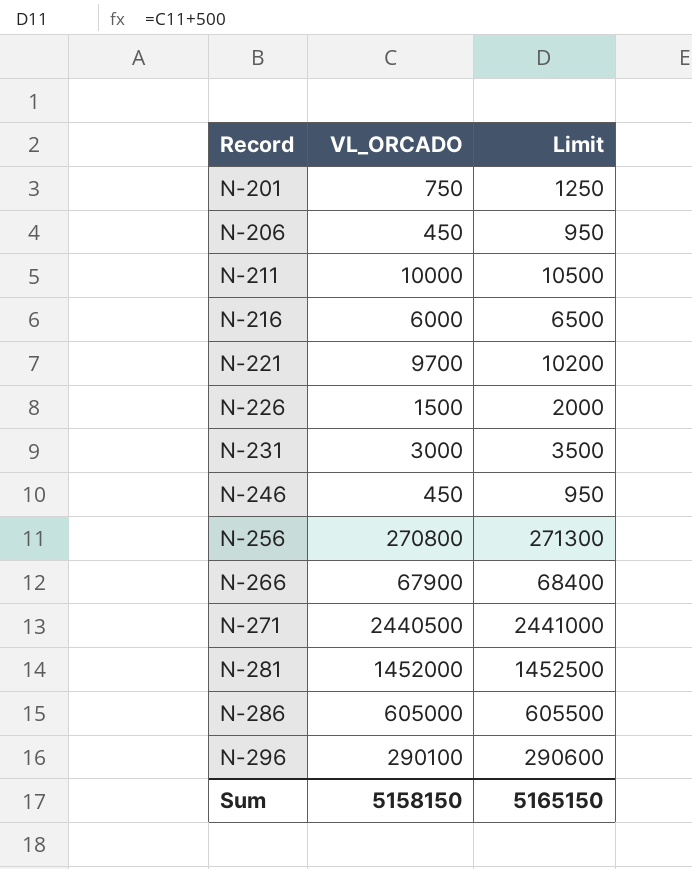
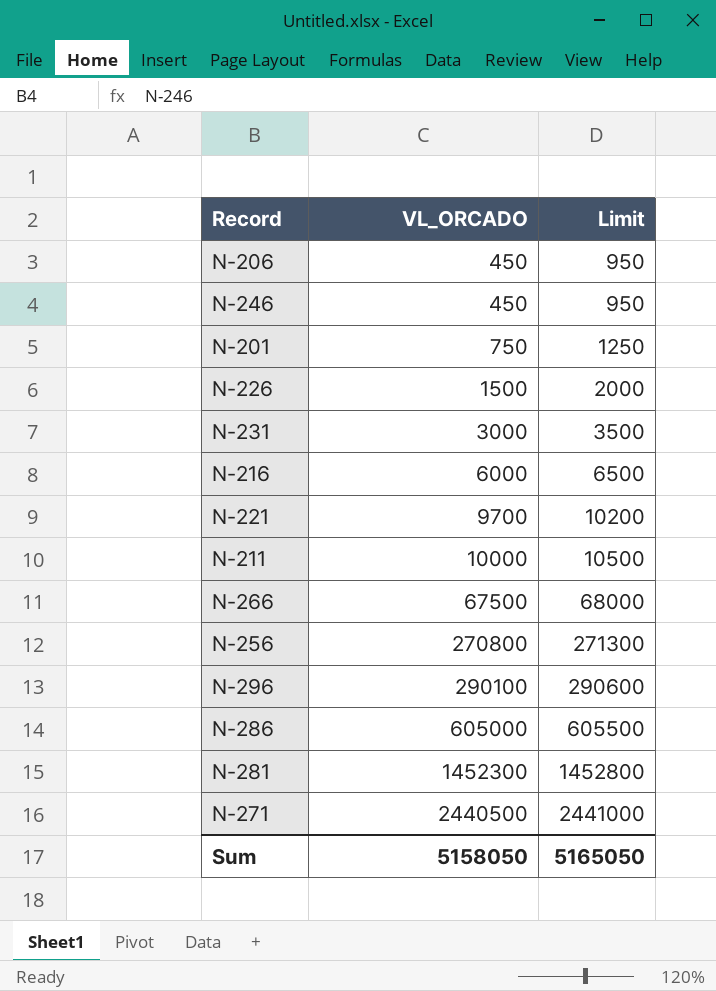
row order: Record ascending -> VL_ORCADO ascending
N-266 | VL_ORCADO: 67900 -> 67500
N-266 | Limit: 68400 -> 68000
N-281 | VL_ORCADO: 1452000 -> 1452300
N-281 | Limit: 1452500 -> 1452800
Sum | VL_ORCADO: 5158150 -> 5158050
Sum | Limit: 5165150 -> 5165050

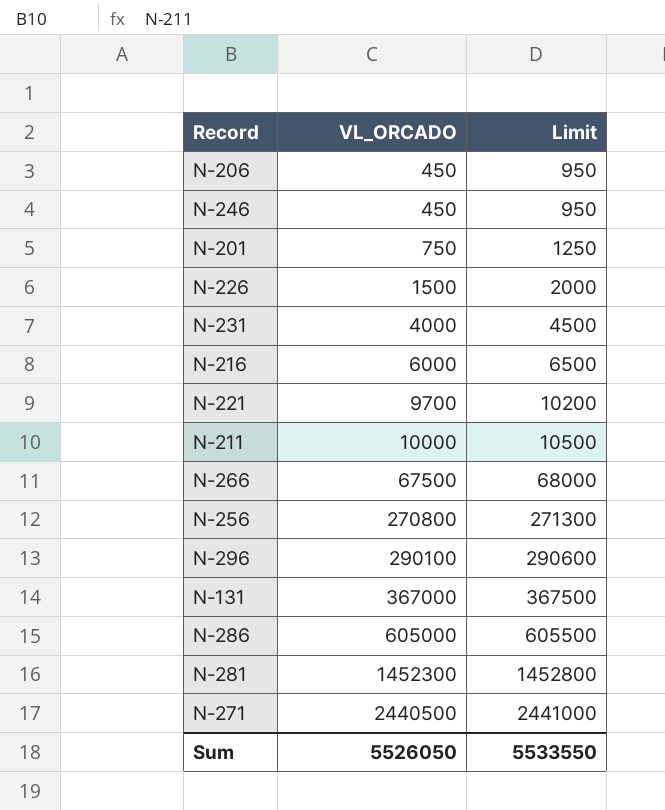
N-231 | VL_ORCADO: 3000 -> 4000
N-231 | Limit: 3500 -> 4500
row N-131: none -> 367000 | 367500
Sum | VL_ORCADO: 5158050 -> 5526050
Sum | Limit: 5165050 -> 5533550

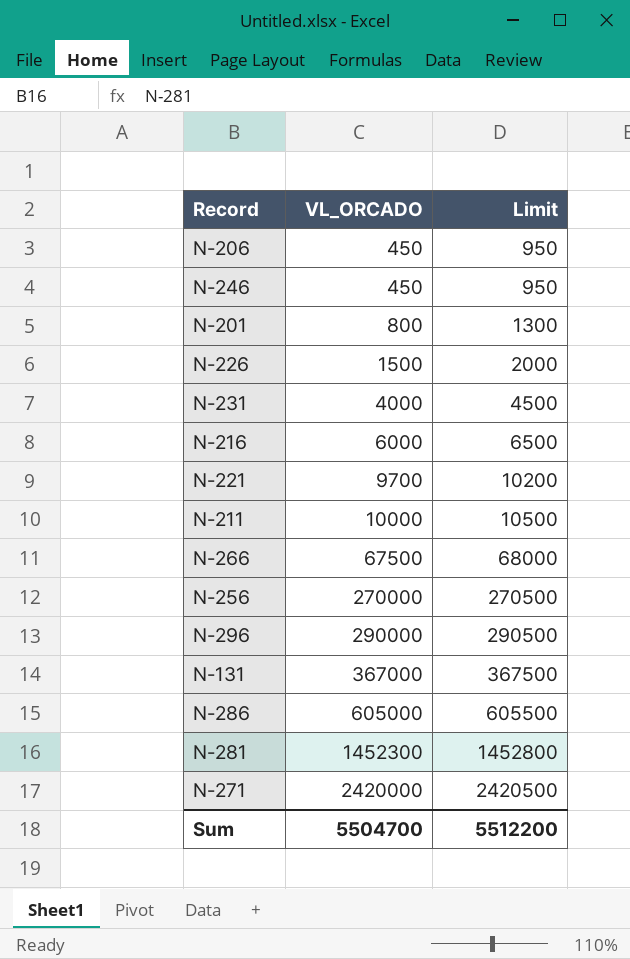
N-201 | VL_ORCADO: 750 -> 800
N-201 | Limit: 1250 -> 1300
N-256 | VL_ORCADO: 270800 -> 270000
N-256 | Limit: 271300 -> 270500
N-296 | VL_ORCADO: 290100 -> 290000
N-296 | Limit: 290600 -> 290500
N-271 | VL_ORCADO: 2440500 -> 2420000
N-271 | Limit: 2441000 -> 2420500
Sum | VL_ORCADO: 5526050 -> 5504700
Sum | Limit: 5533550 -> 5512200

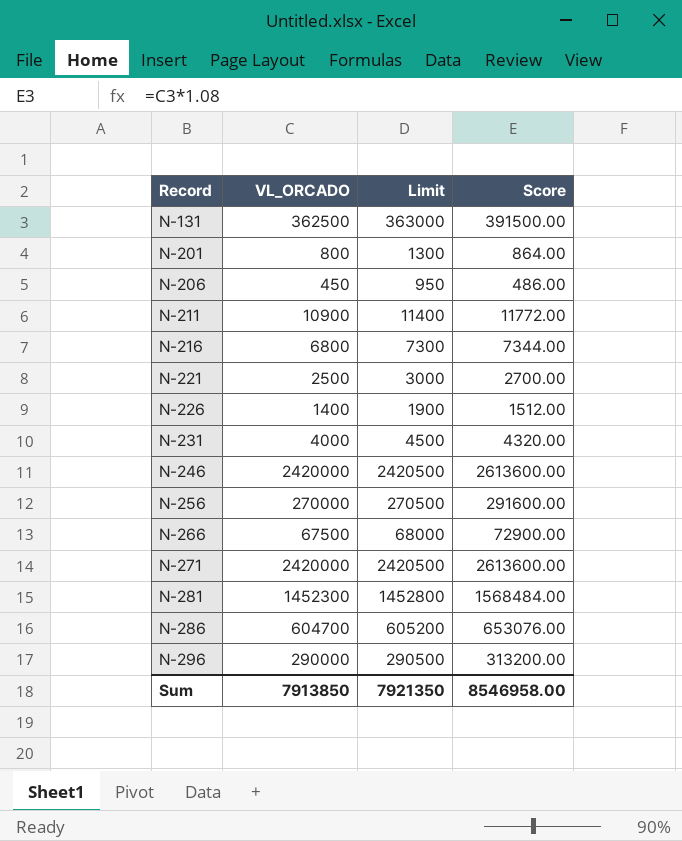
row order: VL_ORCADO ascending -> Record ascending
column Score | formula: none -> [VL_ORCADO] * 1.08
N-131 | VL_ORCADO: 367000 -> 362500
N-131 | Limit: 367500 -> 363000
N-211 | VL_ORCADO: 10000 -> 10900
N-211 | Limit: 10500 -> 11400
N-216 | VL_ORCADO: 6000 -> 6800
N-216 | Limit: 6500 -> 7300
N-221 | VL_ORCADO: 9700 -> 2500
N-221 | Limit: 10200 -> 3000
N-226 | VL_ORCADO: 1500 -> 1400
N-226 | Limit: 2000 -> 1900
N-246 | VL_ORCADO: 450 -> 2420000
N-246 | Limit: 950 -> 2420500
N-286 | VL_ORCADO: 605000 -> 604700
N-286 | Limit: 605500 -> 605200
Sum | VL_ORCADO: 5504700 -> 7913850
Sum | Limit: 5512200 -> 7921350

